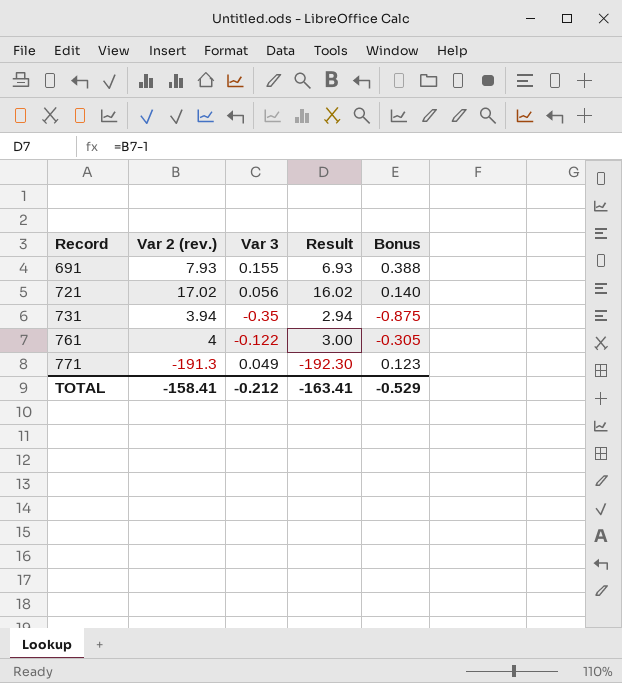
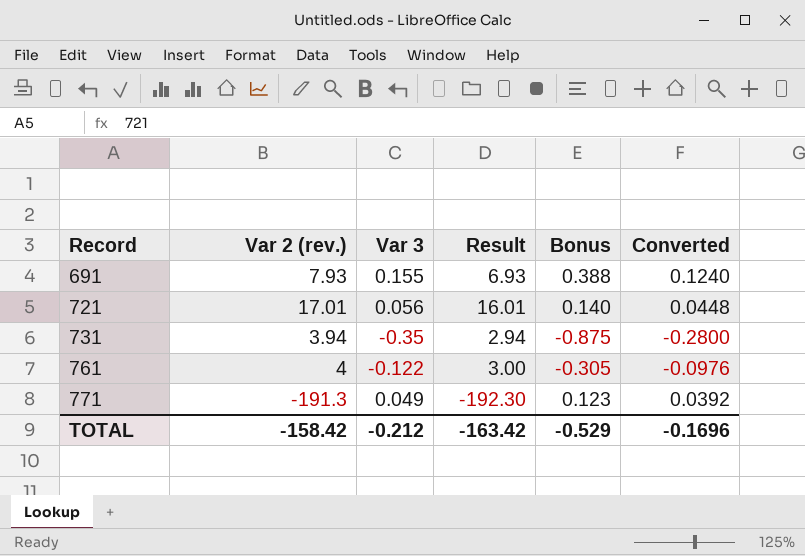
column Converted | formula: none -> [Var 3] * 0.8
721 | Var 2 (rev.): 17.02 -> 17.01
721 | Result: 16.02 -> 16.01
TOTAL | Var 2 (rev.): -158.41 -> -158.42
TOTAL | Result: -163.41 -> -163.42

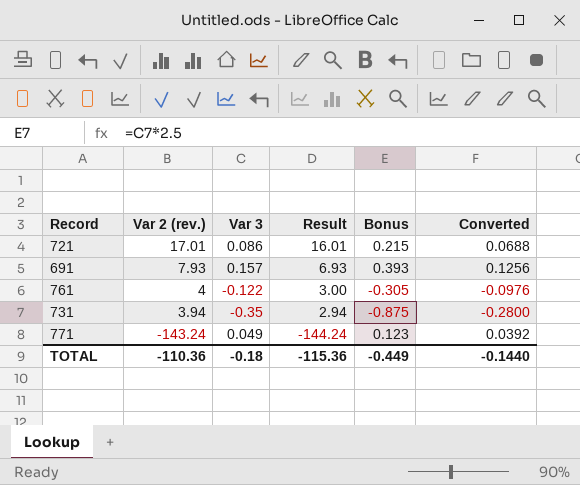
row order: Record ascending -> Var 2 (rev.) descending
721 | Var 3: 0.056 -> 0.086
721 | Bonus: 0.140 -> 0.215
721 | Converted: 0.0448 -> 0.0688
691 | Var 3: 0.155 -> 0.157
691 | Bonus: 0.388 -> 0.393
691 | Converted: 0.1240 -> 0.1256
771 | Var 2 (rev.): -191.3 -> -143.24
771 | Result: -192.30 -> -144.24
TOTAL | Var 2 (rev.): -158.42 -> -110.36
TOTAL | Var 3: -0.212 -> -0.18
TOTAL | Result: -163.42 -> -115.36
TOTAL | Bonus: -0.529 -> -0.449
TOTAL | Converted: -0.1696 -> -0.1440

